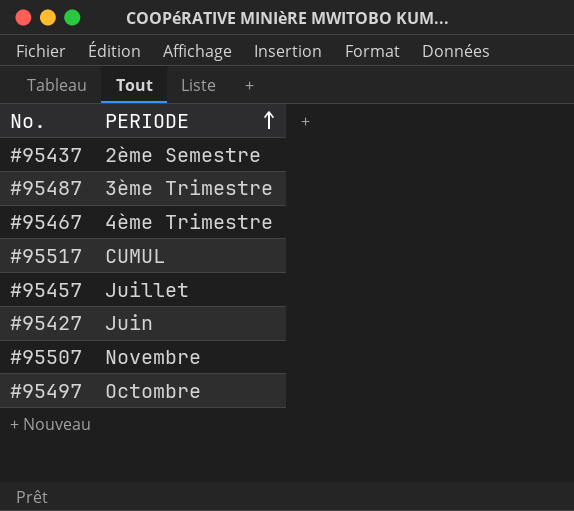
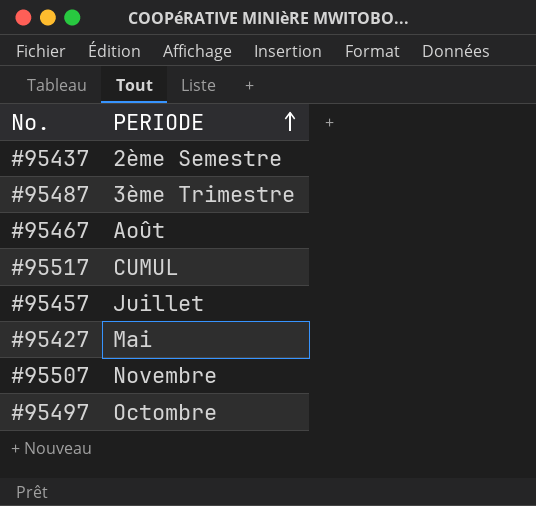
#95467 | PERIODE: 4ème Trimestre -> Août
#95427 | PERIODE: Juin -> Mai

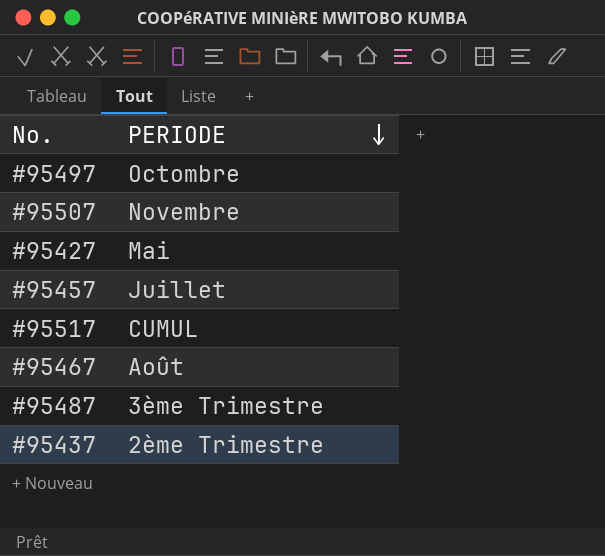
row order: PERIODE ascending -> PERIODE descending
#95437 | PERIODE: 2ème Semestre -> 2ème Trimestre

